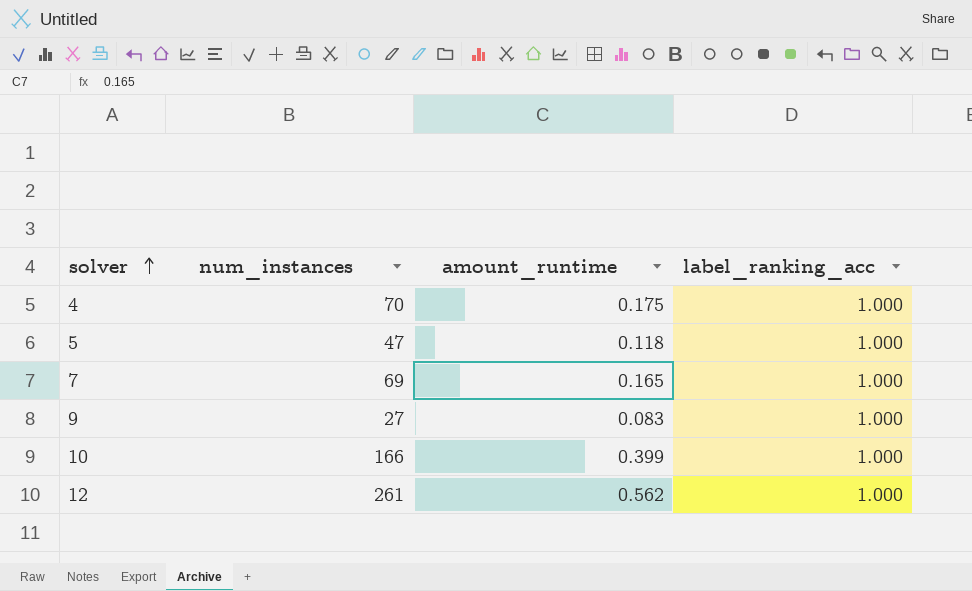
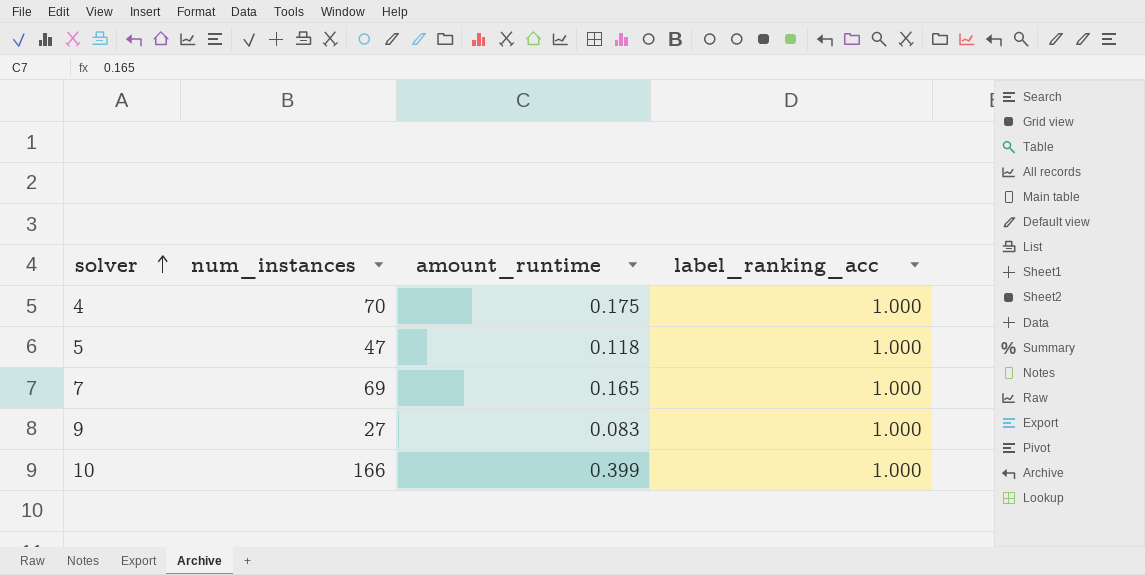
row 12: 261 | 0.562 | 1.000 -> none

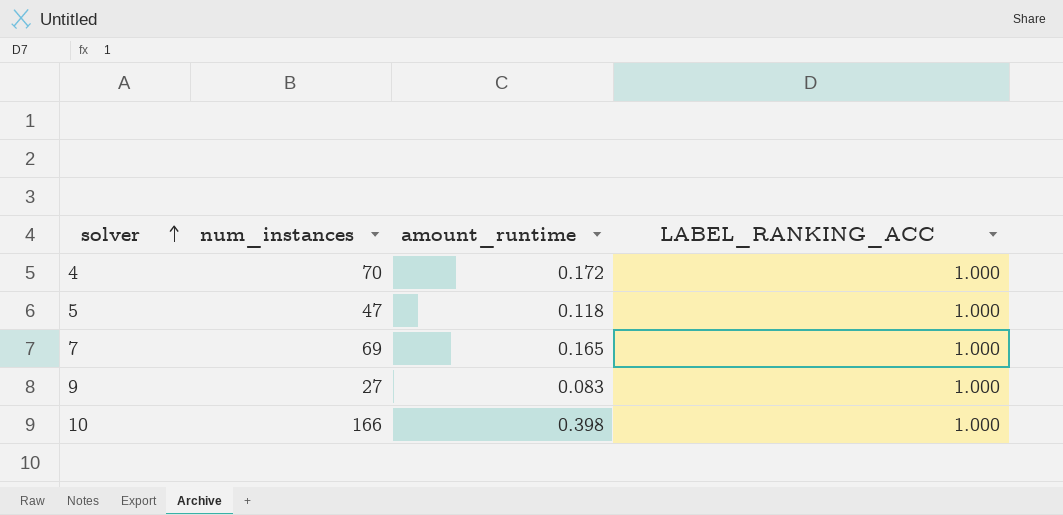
column name: label_ranking_acc -> LABEL_RANKING_ACC
4 | amount_runtime: 0.175 -> 0.172
10 | amount_runtime: 0.399 -> 0.398

